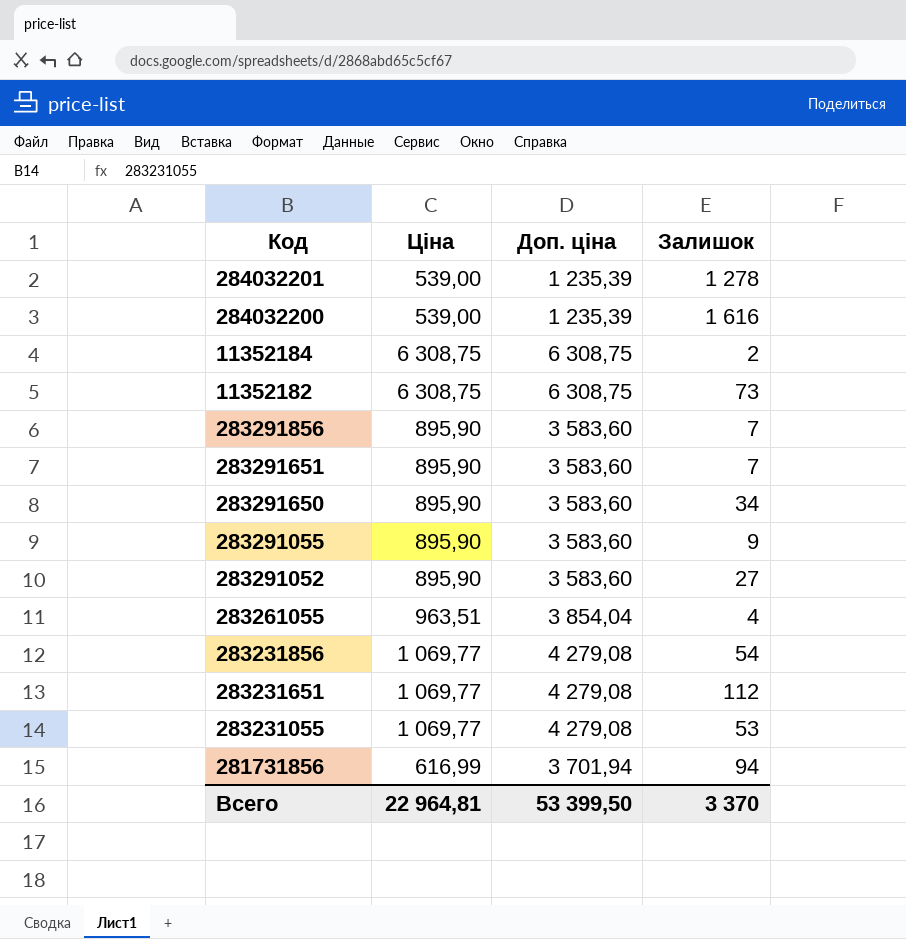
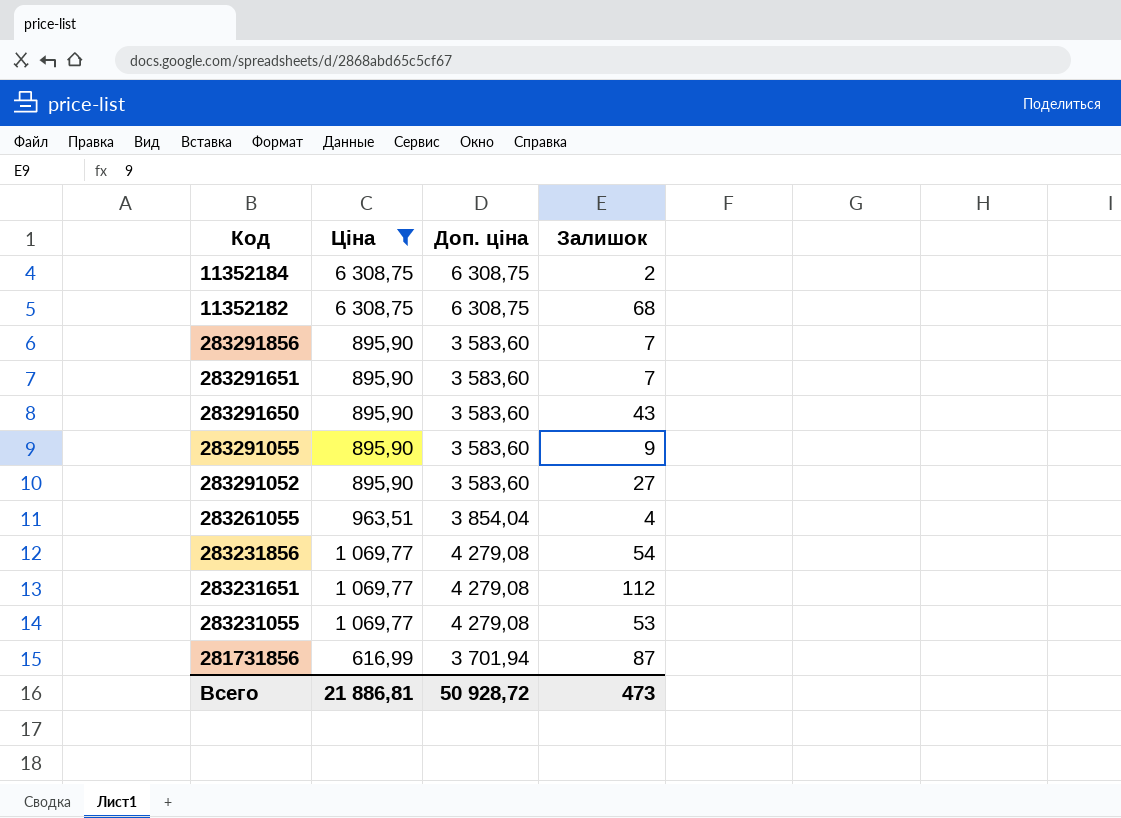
filter: none -> Ціна != 539,00
11352182 | Залишок: 73 -> 68
283291650 | Залишок: 34 -> 43
281731856 | Залишок: 94 -> 87
Всего | Ціна: 22 964,81 -> 21 886,81
Всего | Доп. ціна: 53 399,50 -> 50 928,72
Всего | Залишок: 3 370 -> 473

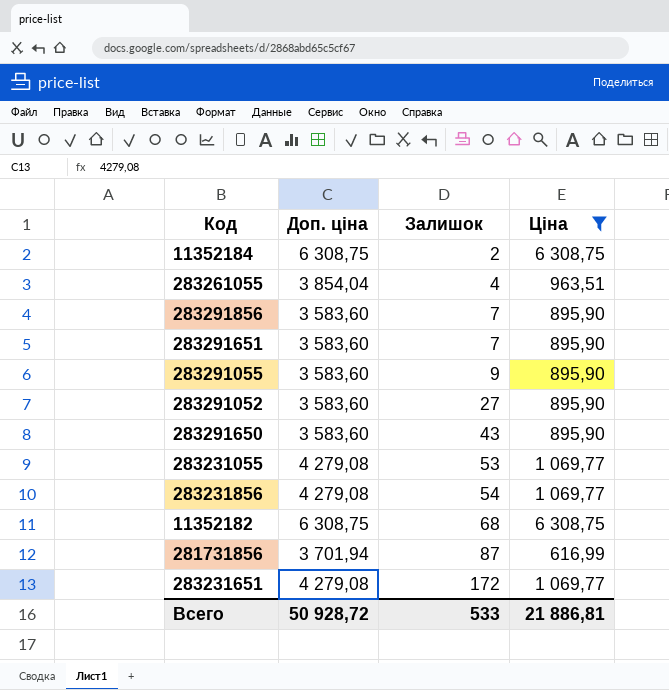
row order: none -> Залишок ascending
column Ціна | position: 2 -> 4
283231651 | Залишок: 112 -> 172
Всего | Залишок: 473 -> 533

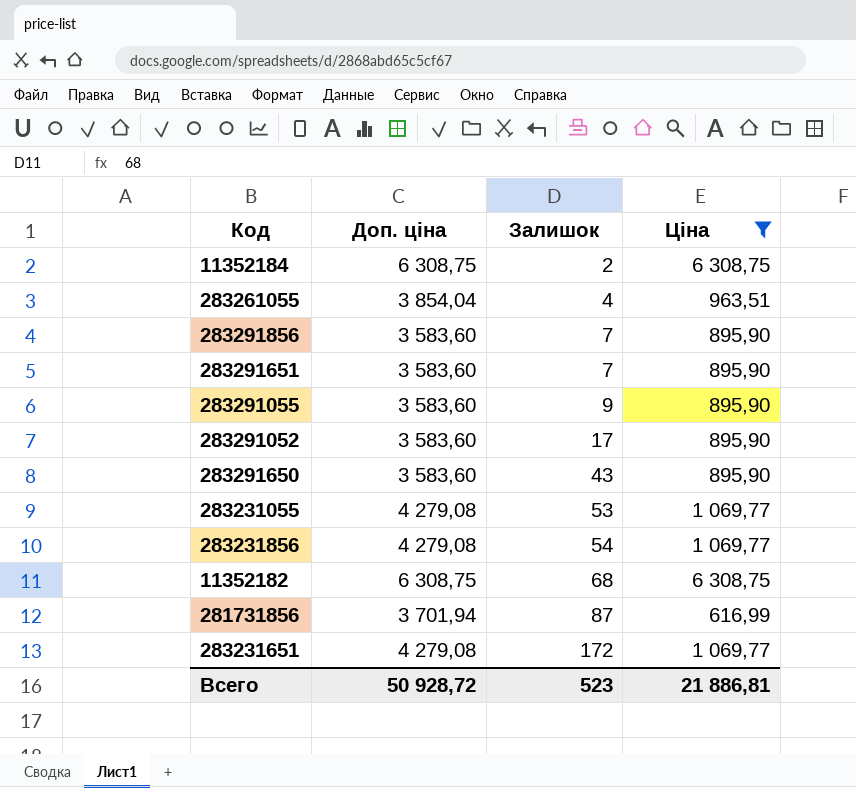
283291052 | Залишок: 27 -> 17
Всего | Залишок: 533 -> 523

